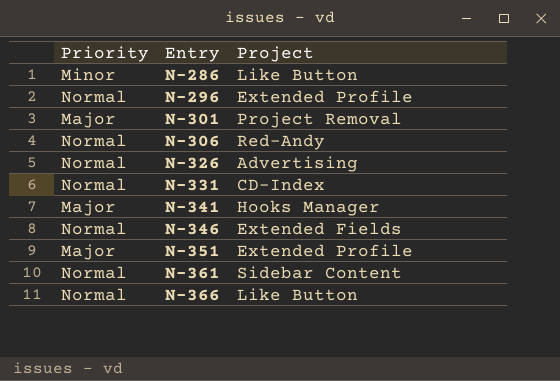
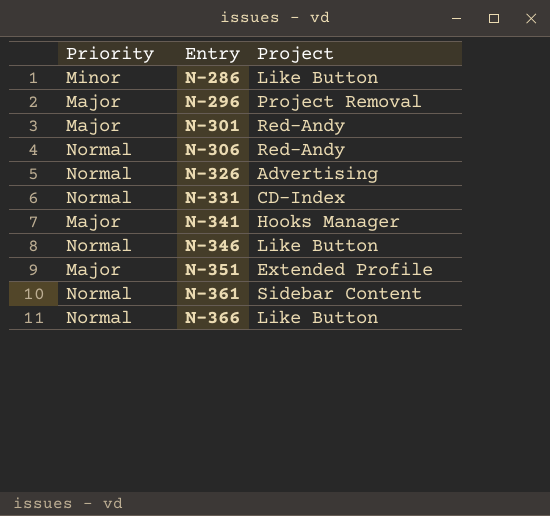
N-296 | Priority: Normal -> Major
N-296 | Project: Extended Profile -> Project Removal
N-301 | Project: Project Removal -> Red-Andy
N-346 | Project: Extended Fields -> Like Button

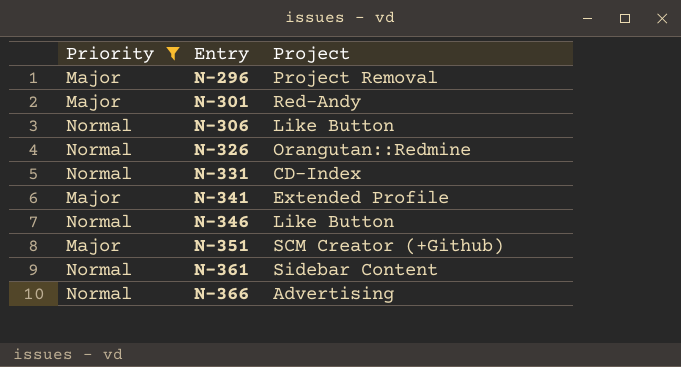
filter: none -> Priority != Minor
N-306 | Project: Red-Andy -> Like Button
N-326 | Project: Advertising -> Orangutan::Redmine
N-341 | Project: Hooks Manager -> Extended Profile
N-351 | Project: Extended Profile -> SCM Creator (+Github)
N-366 | Project: Like Button -> Advertising

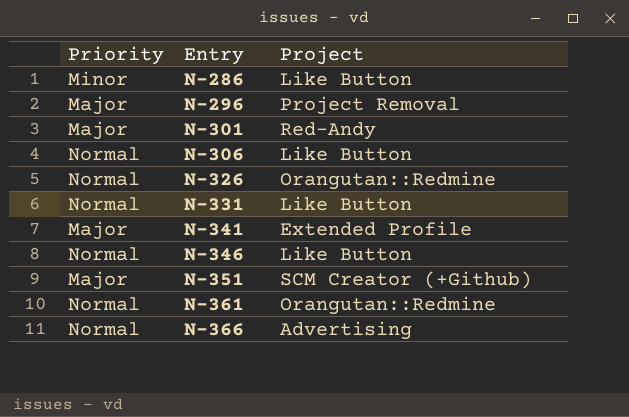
filter: Priority != Minor -> none
N-331 | Project: CD-Index -> Like Button
N-361 | Project: Sidebar Content -> Orangutan::Redmine

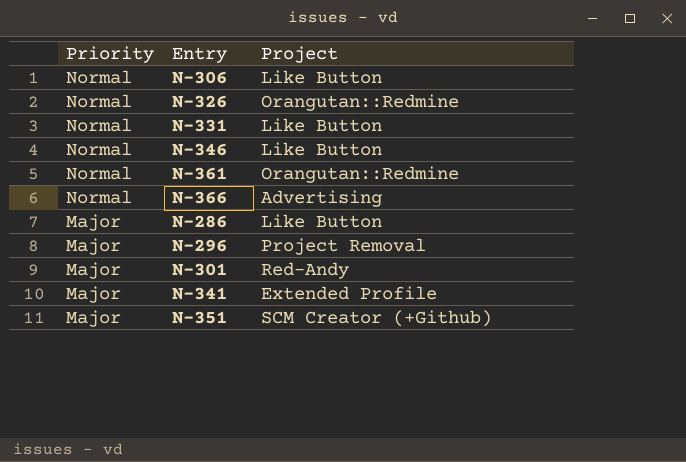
row order: Entry ascending -> Priority descending
N-286 | Priority: Minor -> Major

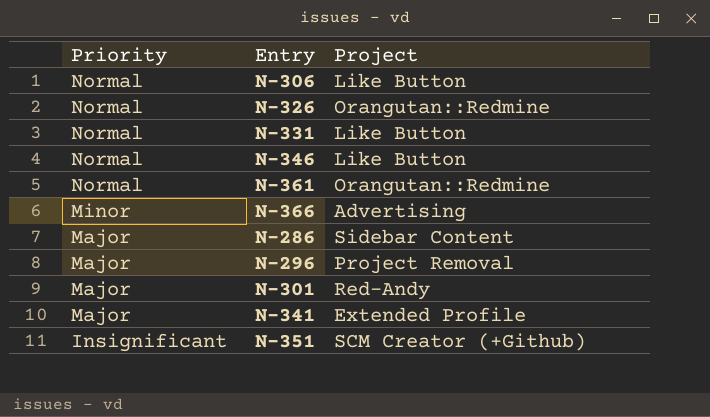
N-366 | Priority: Normal -> Minor
N-286 | Project: Like Button -> Sidebar Content
N-351 | Priority: Major -> Insignificant

